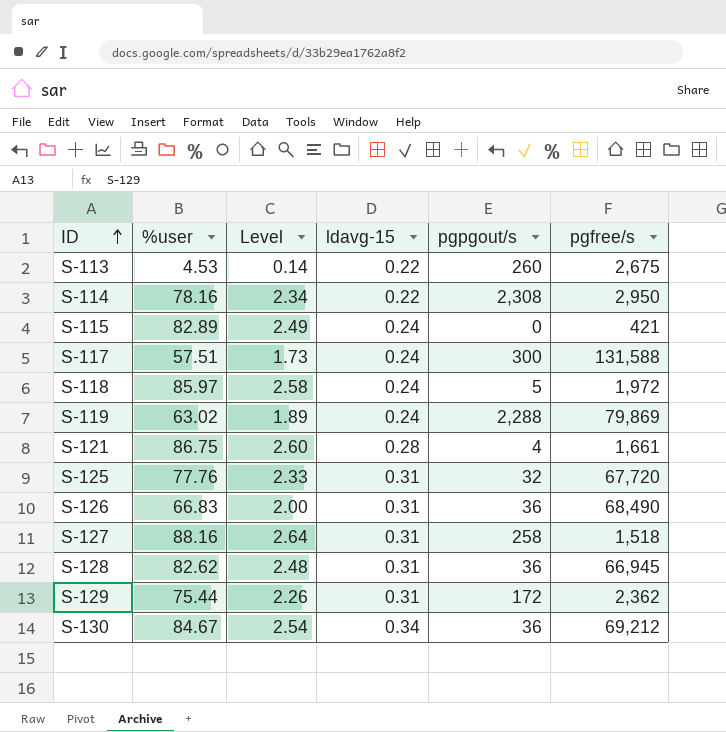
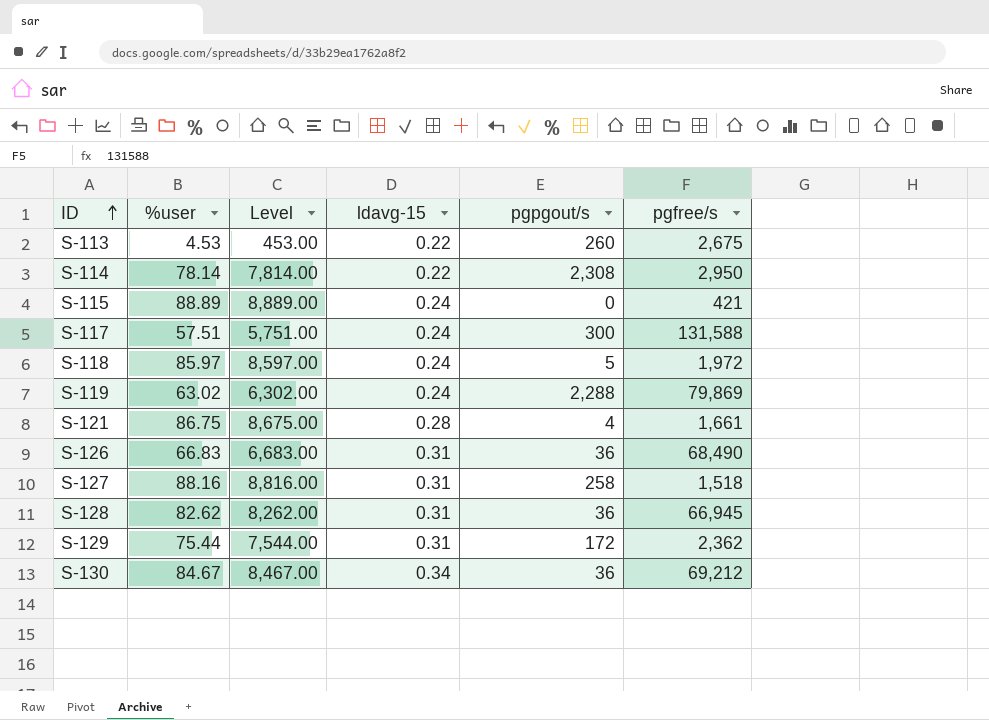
column Level | formula: [%user] * 0.03 -> [%user] * 100
row S-125: 77.76 | 2.33 | 0.31 | 32 | 67,720 -> none
S-114 | %user: 78.16 -> 78.14
S-115 | %user: 82.89 -> 88.89

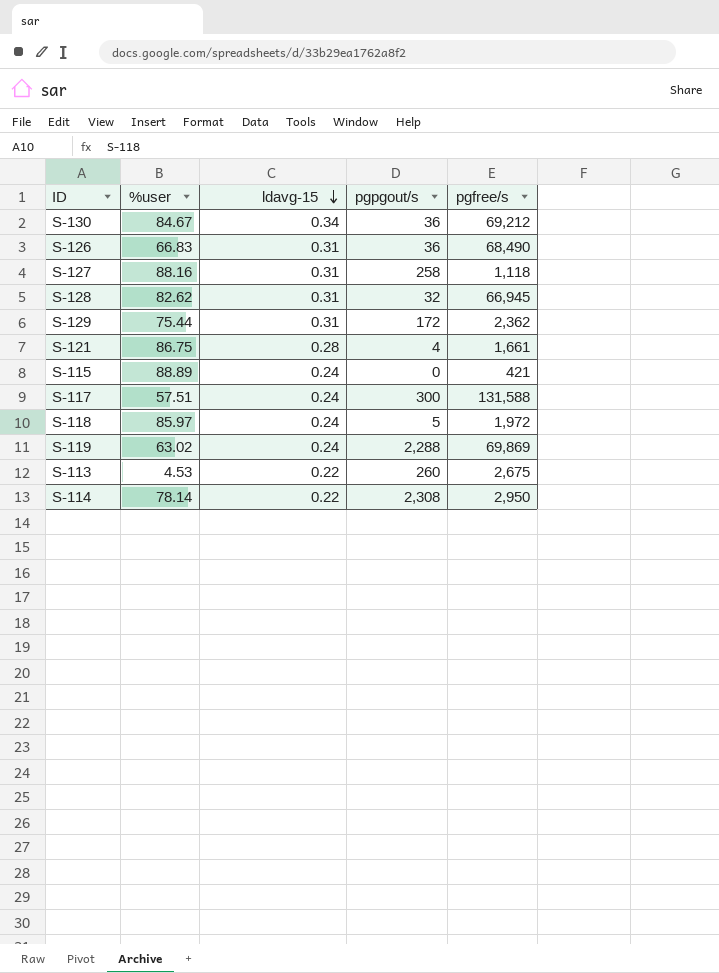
row order: ID ascending -> ldavg-15 descending
column Level | formula: [%user] * 100 -> none
S-127 | pgfree/s: 1,518 -> 1,118
S-128 | pgpgout/s: 36 -> 32
S-119 | pgfree/s: 79,869 -> 69,869

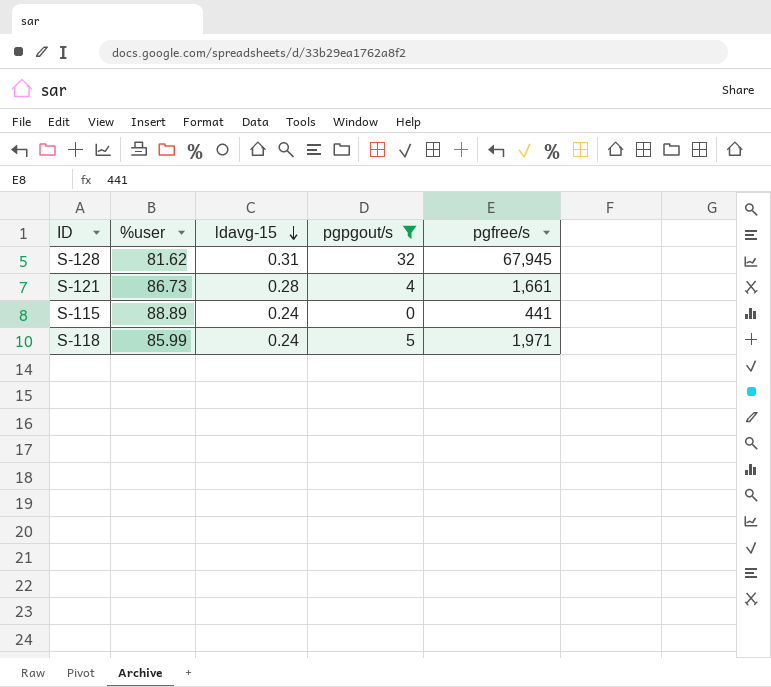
filter: none -> pgpgout/s <= 32
S-128 | %user: 82.62 -> 81.62
S-128 | pgfree/s: 66,945 -> 67,945
S-121 | %user: 86.75 -> 86.73
S-115 | pgfree/s: 421 -> 441
S-118 | %user: 85.97 -> 85.99
S-118 | pgfree/s: 1,972 -> 1,971

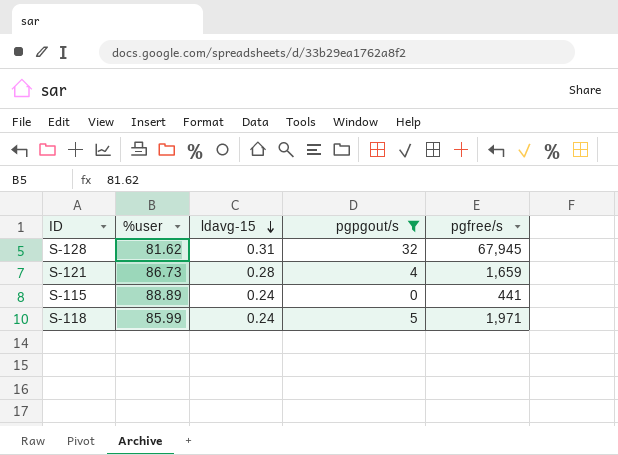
S-121 | pgfree/s: 1,661 -> 1,659

